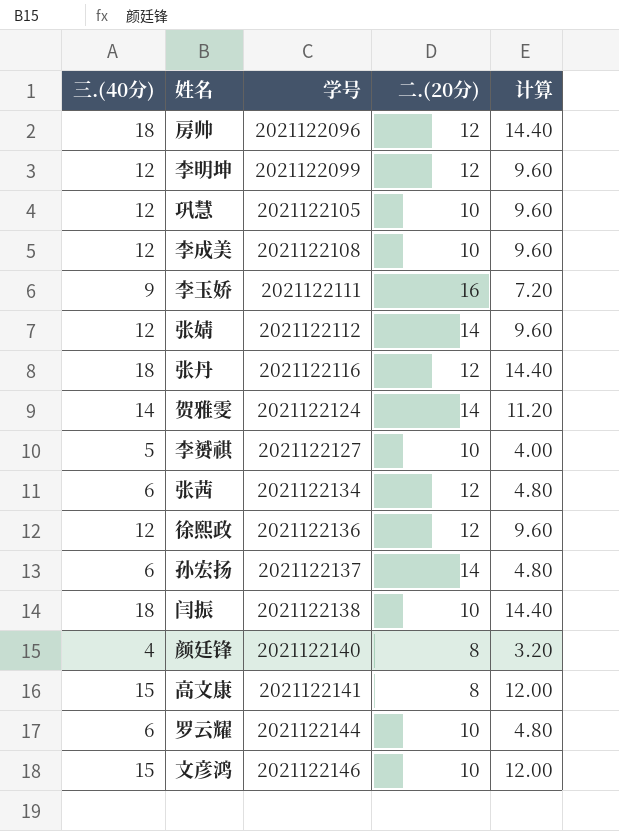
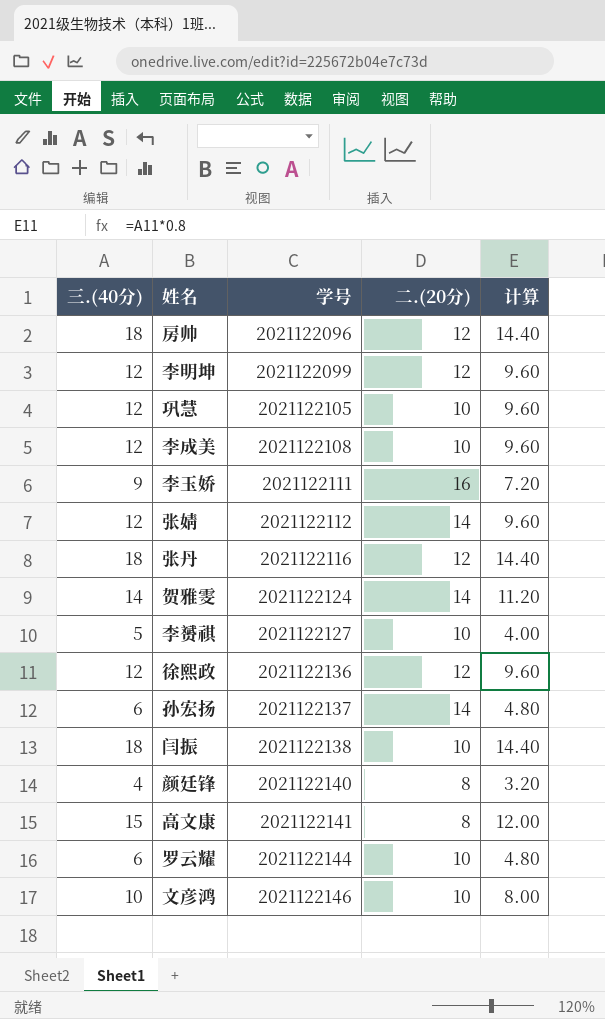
row 张茜: 6 | 2021122134 | 12 | 4.80 -> none
文彦鸿 | 三.(40分): 15 -> 10
文彦鸿 | 计算: 12.00 -> 8.00

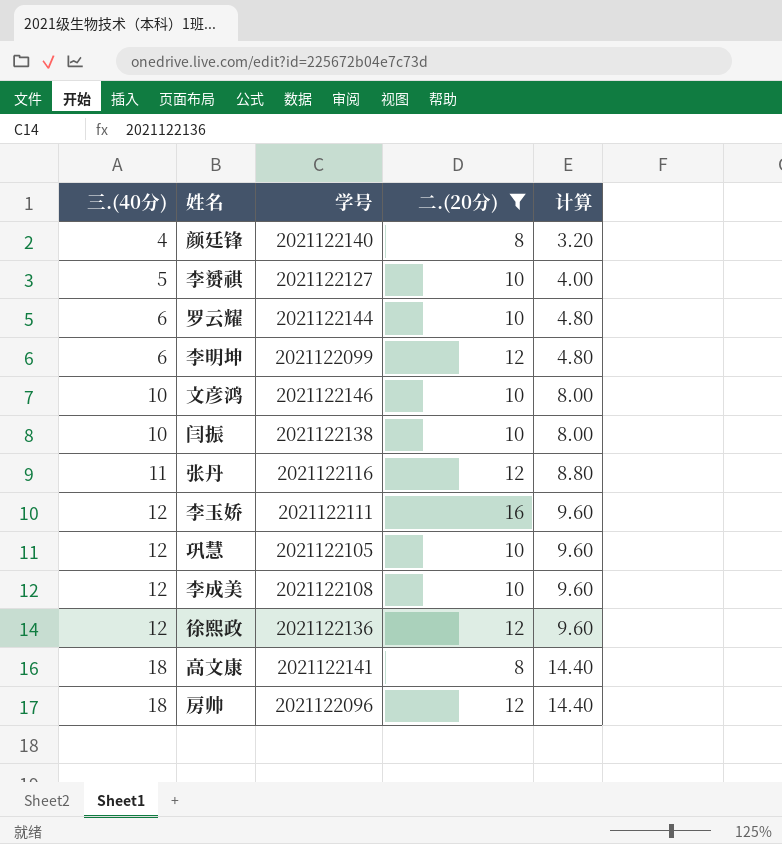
filter: none -> 二.(20分) != 14
row order: 学号 ascending -> 三.(40分) ascending
李明坤 | 三.(40分): 12 -> 6
李明坤 | 计算: 9.60 -> 4.80
闫振 | 三.(40分): 18 -> 10
闫振 | 计算: 14.40 -> 8.00
张丹 | 三.(40分): 18 -> 11
张丹 | 计算: 14.40 -> 8.80
李玉娇 | 三.(40分): 9 -> 12
李玉娇 | 计算: 7.20 -> 9.60
高文康 | 三.(40分): 15 -> 18
高文康 | 计算: 12.00 -> 14.40

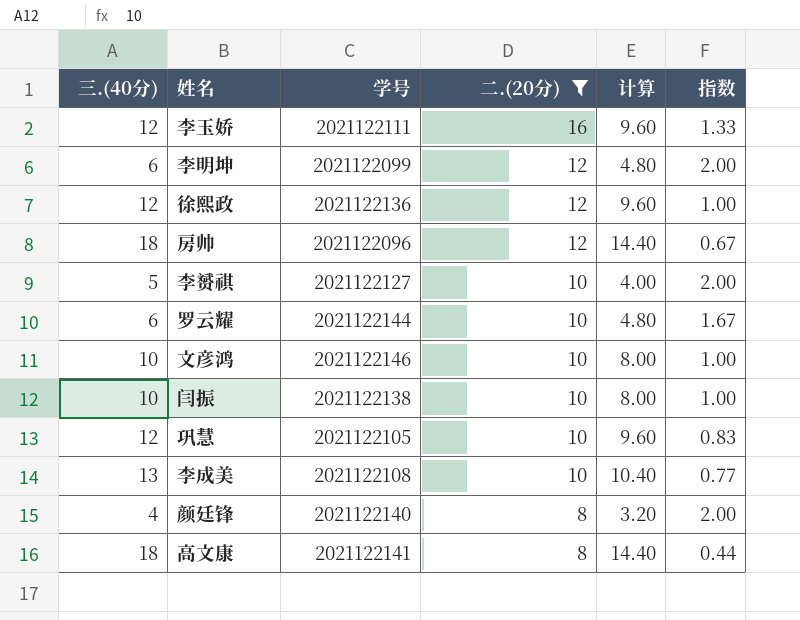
row order: 三.(40分) ascending -> 二.(20分) descending
column 指数 | formula: none -> [二.(20分)] / [三.(40分)]
row 张丹: 11 | 2021122116 | 12 | 8.80 -> none
李成美 | 三.(40分): 12 -> 13
李成美 | 计算: 9.60 -> 10.40

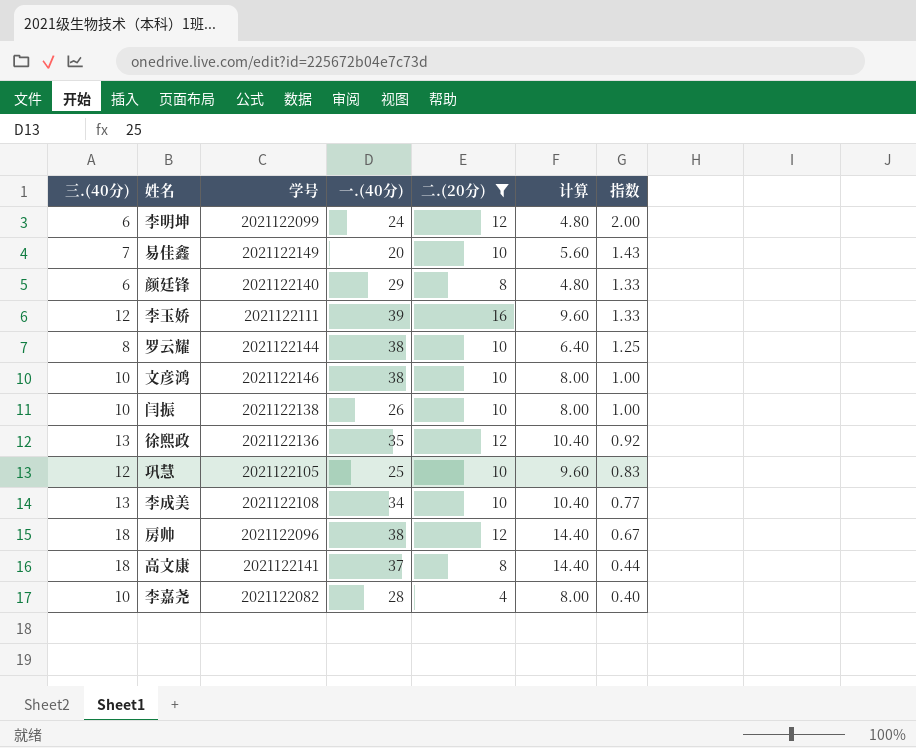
row order: 二.(20分) descending -> 指数 descending
column 一.(40分) | position: none -> 4
row 李赟祺: 5 | 2021122127 | 10 | 4.00 | 2.00 -> none
row 易佳鑫: none -> 7 | 2021122149 | 20 | 10 | 5.60 | 1.43
颜廷锋 | 三.(40分): 4 -> 6
颜廷锋 | 计算: 3.20 -> 4.80
颜廷锋 | 指数: 2.00 -> 1.33
罗云耀 | 三.(40分): 6 -> 8
罗云耀 | 计算: 4.80 -> 6.40
罗云耀 | 指数: 1.67 -> 1.25
徐熙政 | 三.(40分): 12 -> 13
徐熙政 | 计算: 9.60 -> 10.40
徐熙政 | 指数: 1.00 -> 0.92
row 李嘉尧: none -> 10 | 2021122082 | 28 | 4 | 8.00 | 0.40

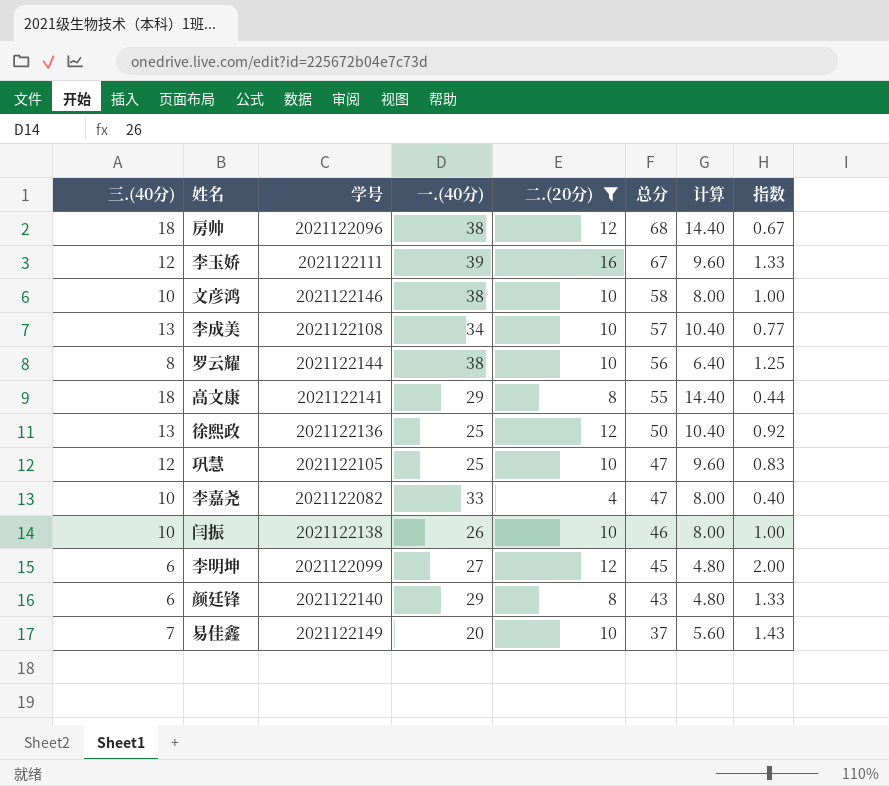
row order: 指数 descending -> 总分 descending
column 总分 | formula: none -> [三.(40分)] + [一.(40分)] + [二.(20分)]
高文康 | 一.(40分): 37 -> 29
徐熙政 | 一.(40分): 35 -> 25
李嘉尧 | 一.(40分): 28 -> 33
李明坤 | 一.(40分): 24 -> 27

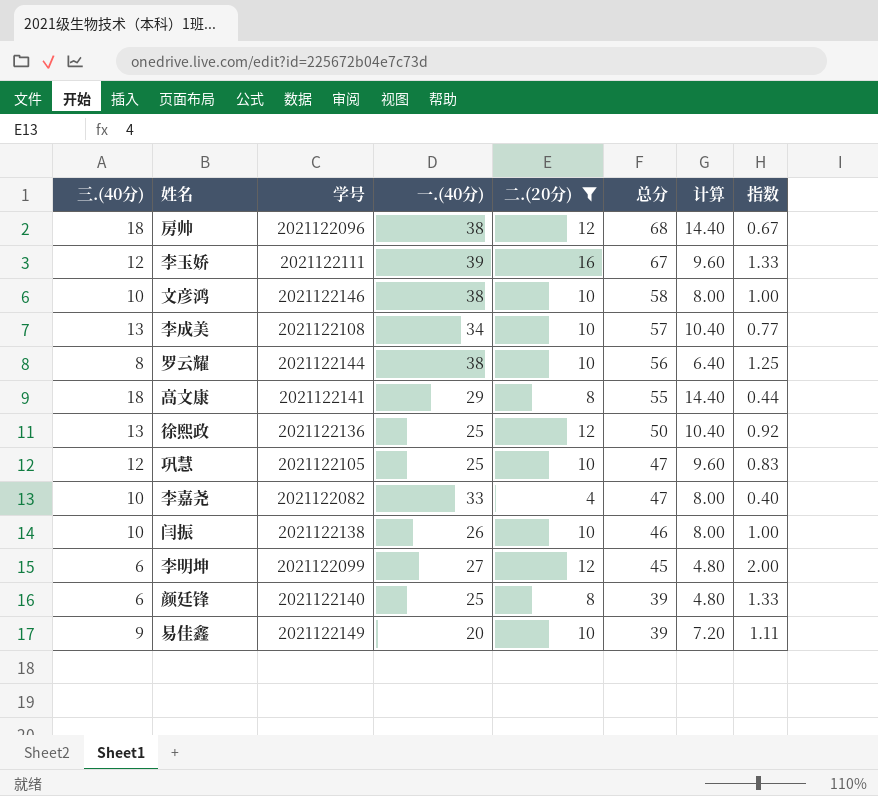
颜廷锋 | 一.(40分): 29 -> 25
颜廷锋 | 总分: 43 -> 39
易佳鑫 | 三.(40分): 7 -> 9
易佳鑫 | 总分: 37 -> 39
易佳鑫 | 计算: 5.60 -> 7.20
易佳鑫 | 指数: 1.43 -> 1.11

